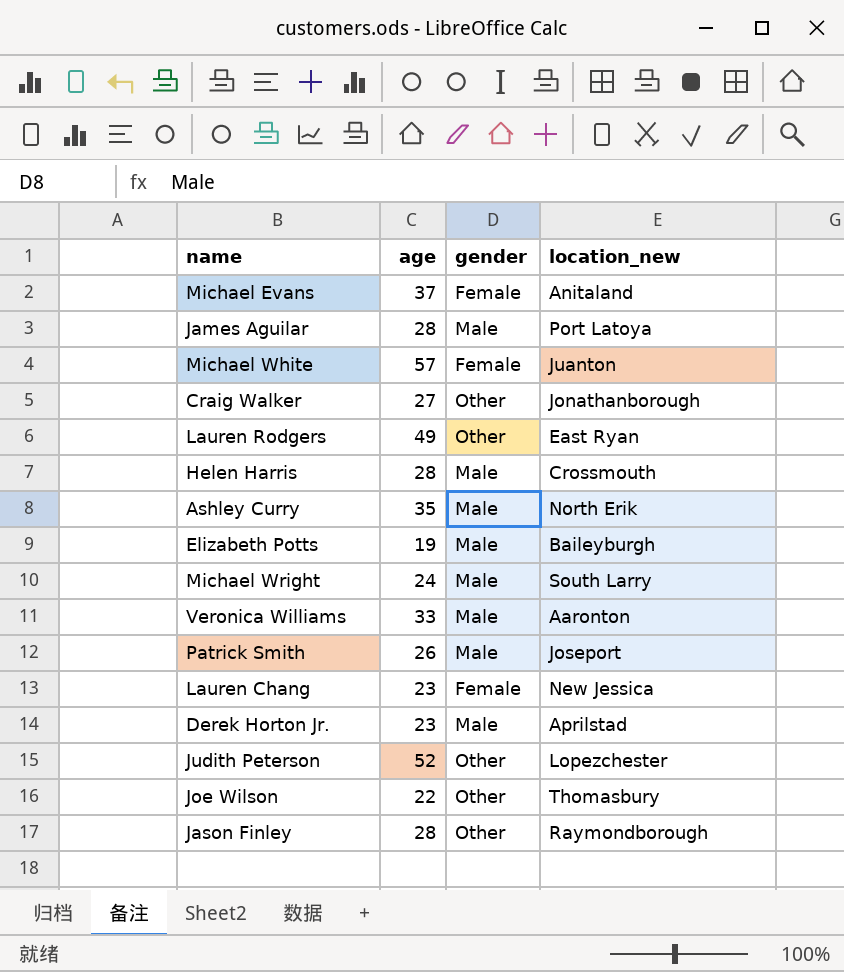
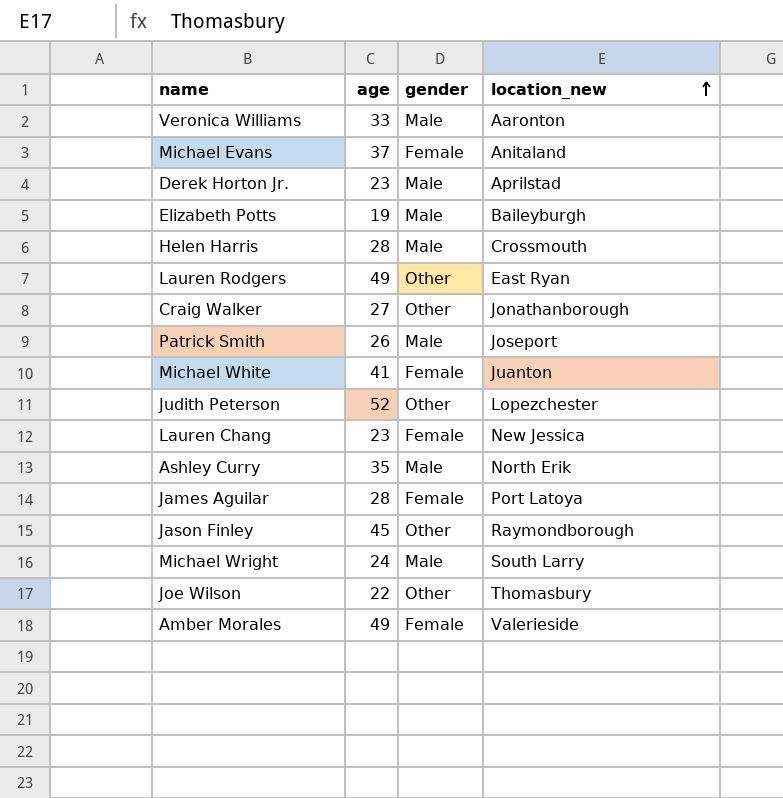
row order: none -> location_new ascending
Michael White | age: 57 -> 41
James Aguilar | gender: Male -> Female
Jason Finley | age: 28 -> 45
row Amber Morales: none -> 49 | Female | Valerieside

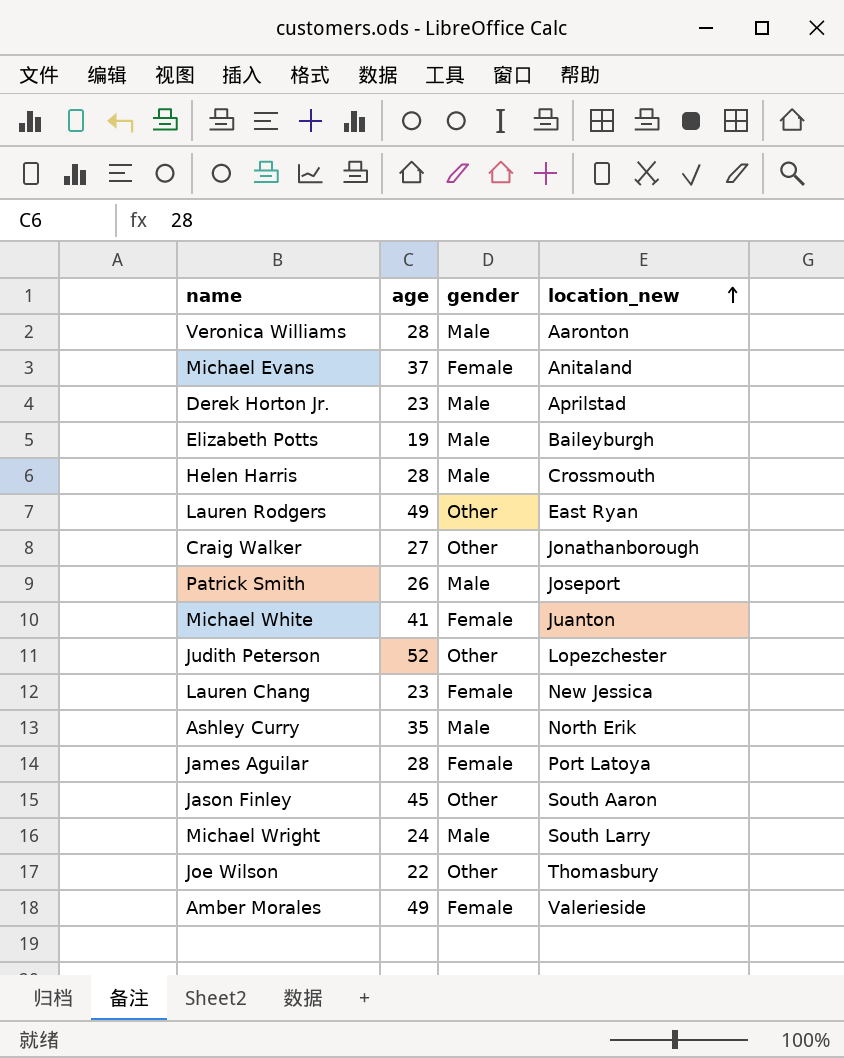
Veronica Williams | age: 33 -> 28
Jason Finley | location_new: Raymondborough -> South Aaron

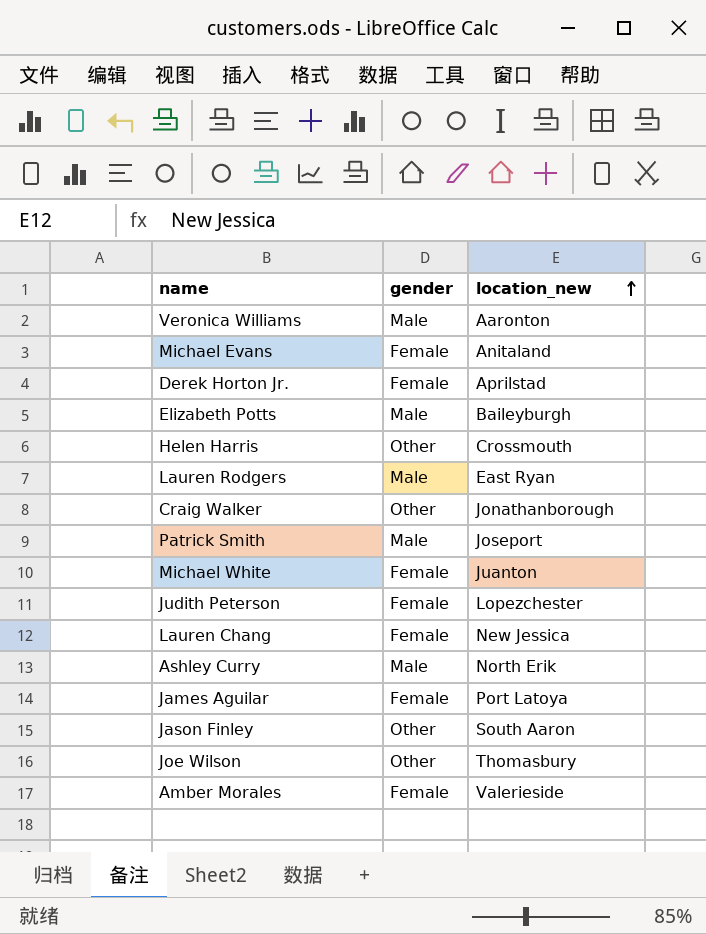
column age | position: 2 -> none
row Michael Wright: 24 | Male | South Larry -> none
Derek Horton Jr. | gender: Male -> Female
Helen Harris | gender: Male -> Other
Lauren Rodgers | gender: Other -> Male
Judith Peterson | gender: Other -> Female

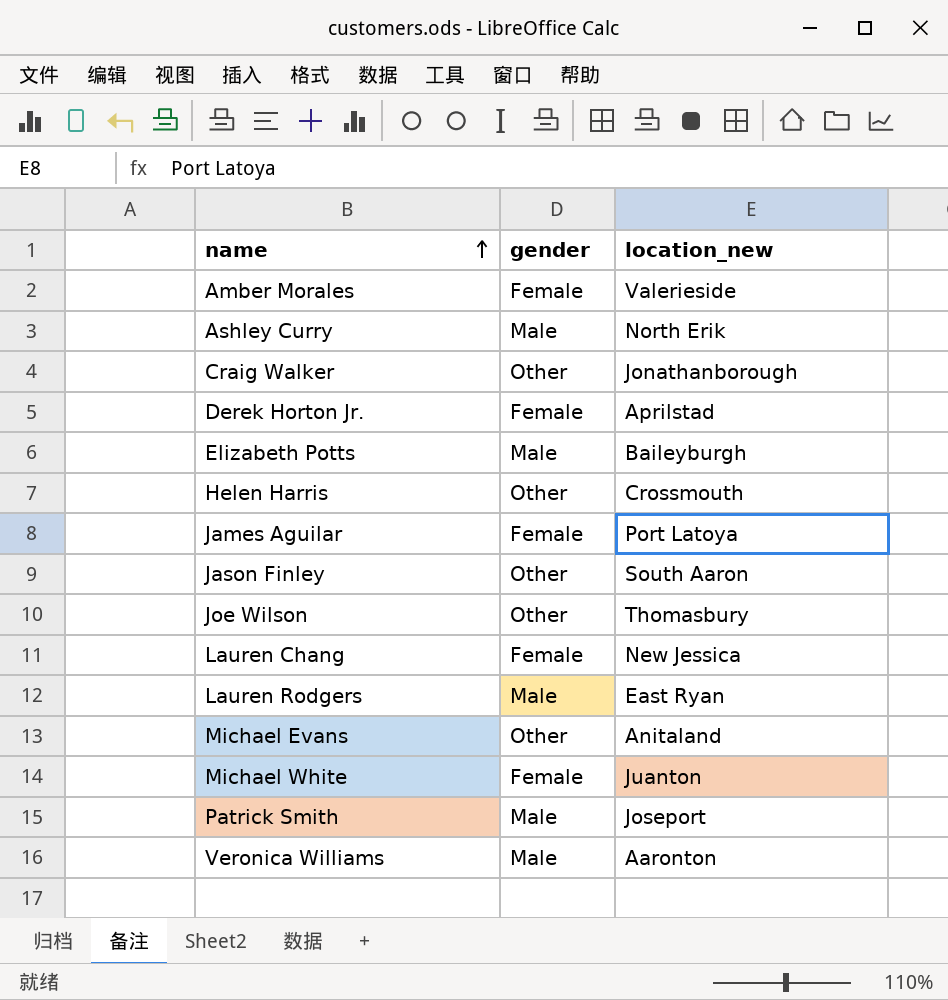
row order: location_new ascending -> name ascending
row Judith Peterson: Female | Lopezchester -> none
Michael Evans | gender: Female -> Other

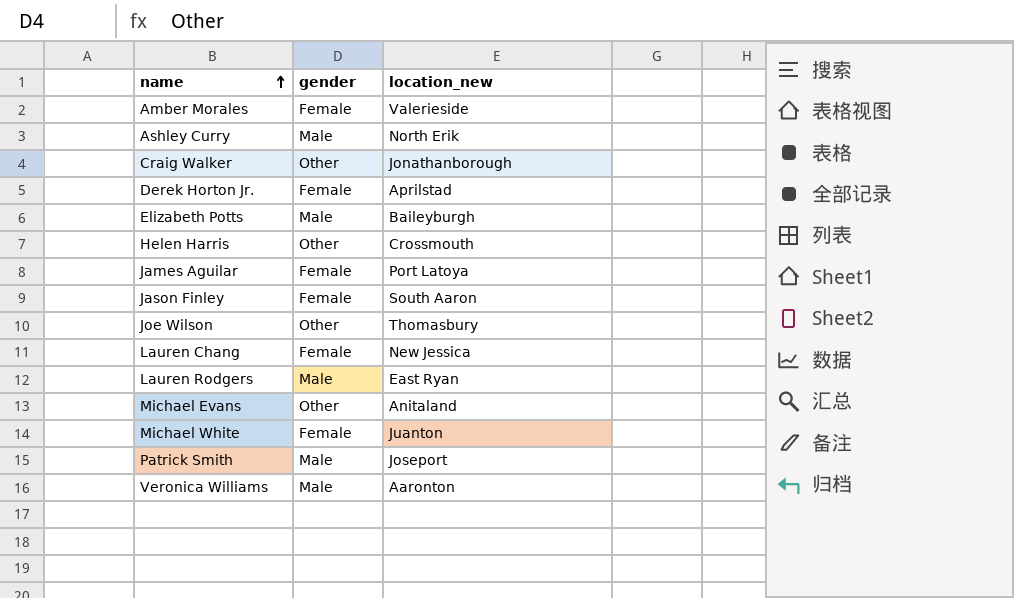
Jason Finley | gender: Other -> Female

